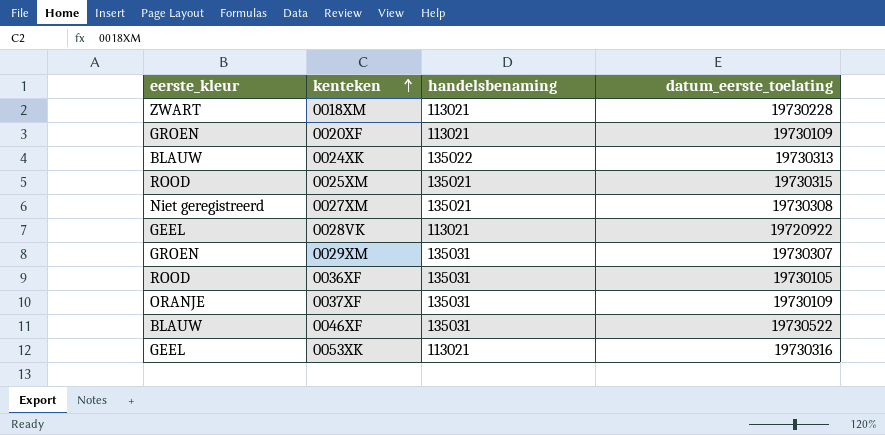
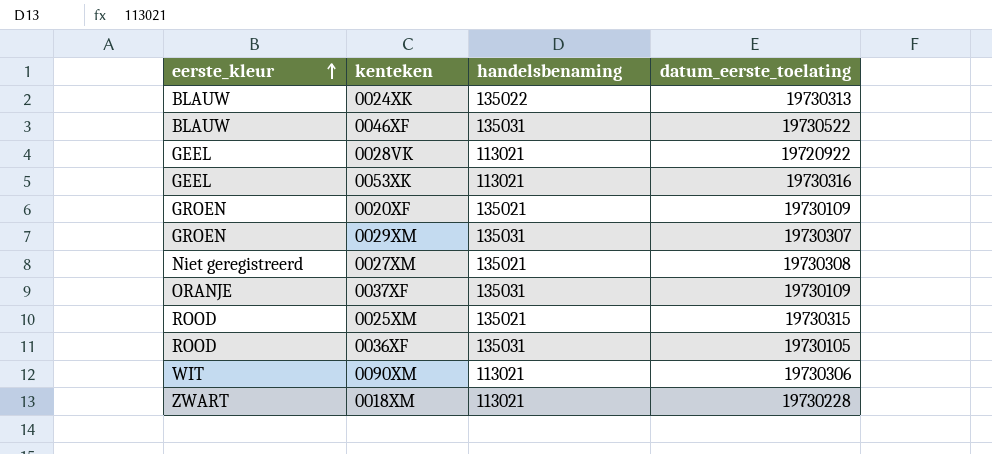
row order: kenteken ascending -> eerste_kleur ascending
0020XF | handelsbenaming: 113021 -> 135021
row 0090XM: none -> WIT | 113021 | 19730306

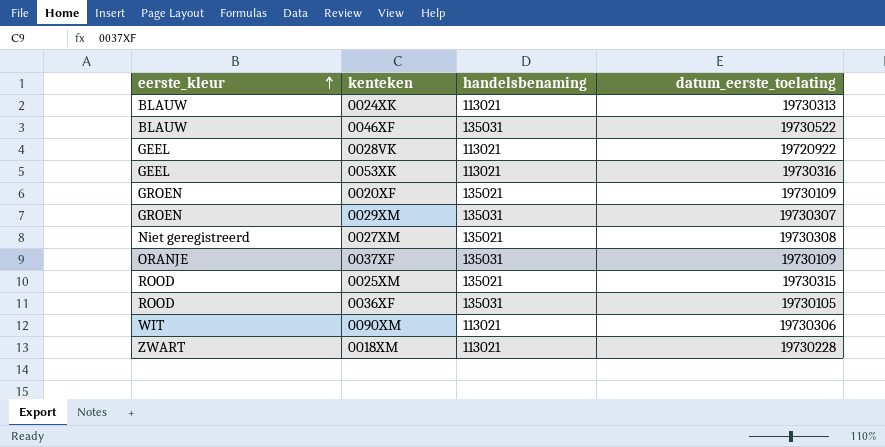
0024XK | handelsbenaming: 135022 -> 113021

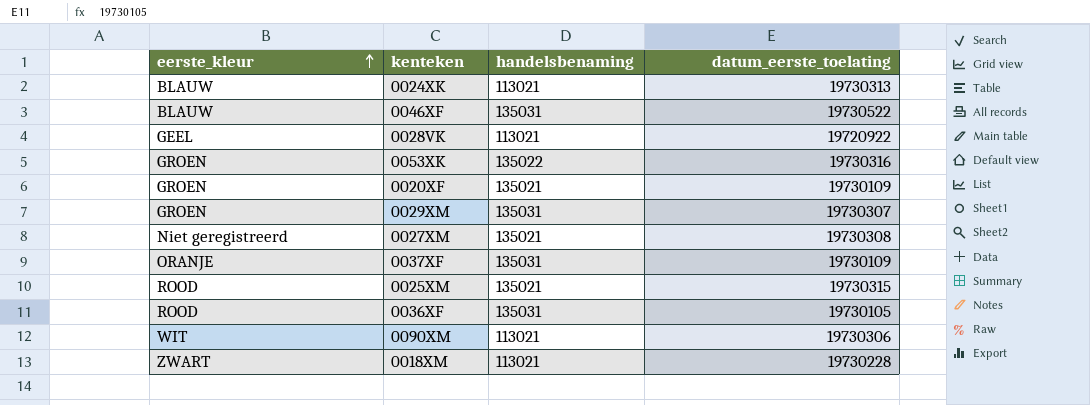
0053XK | eerste_kleur: GEEL -> GROEN
0053XK | handelsbenaming: 113021 -> 135022

